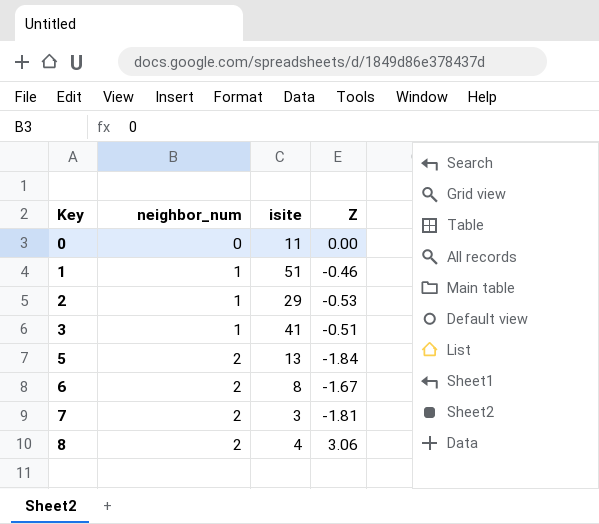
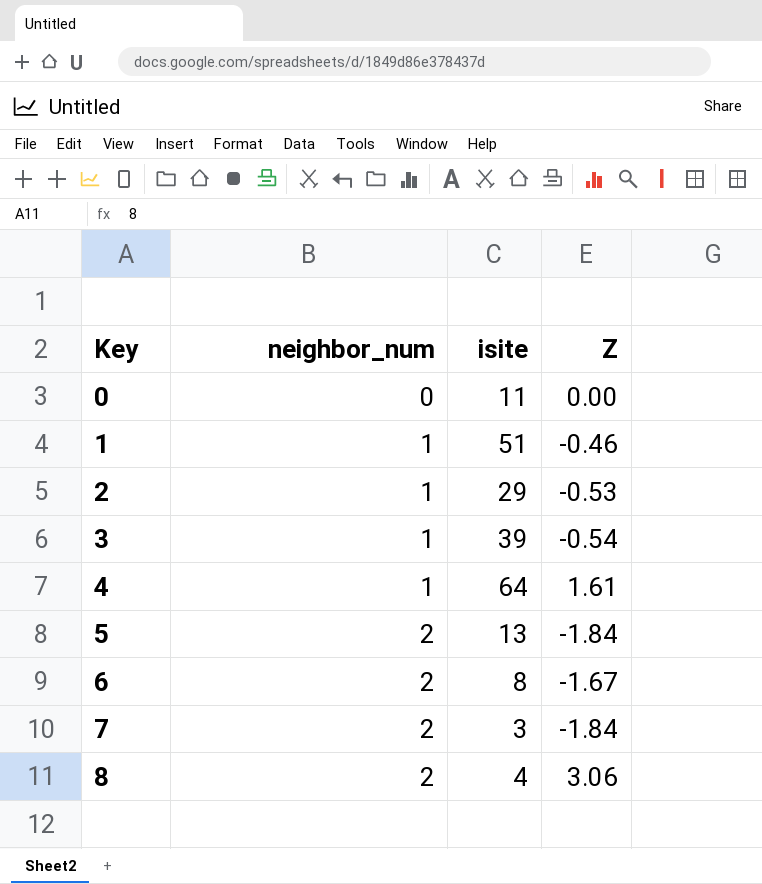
3 | isite: 41 -> 39
3 | Z: -0.51 -> -0.54
row 4: none -> 1 | 64 | 1.61
7 | Z: -1.81 -> -1.84

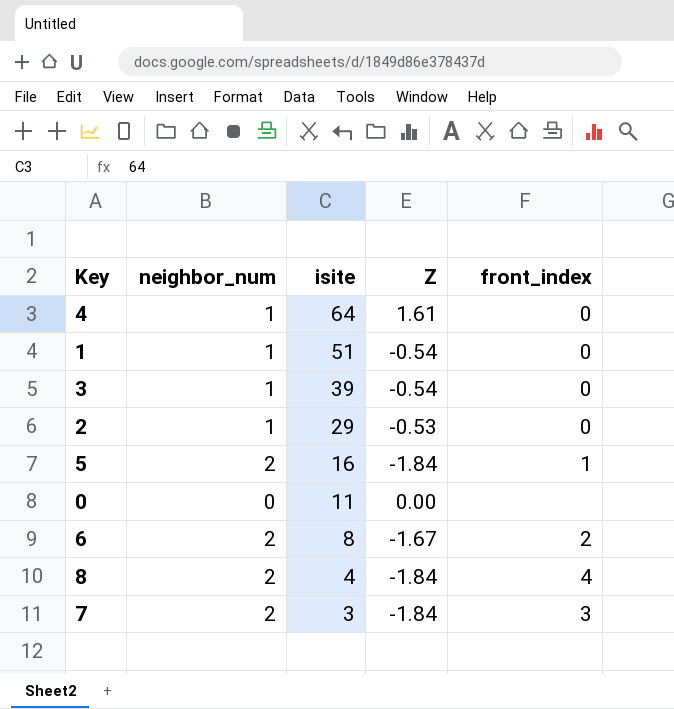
row order: Key ascending -> isite descending
column front_index | position: none -> 5
1 | Z: -0.46 -> -0.54
5 | isite: 13 -> 16
8 | Z: 3.06 -> -1.84

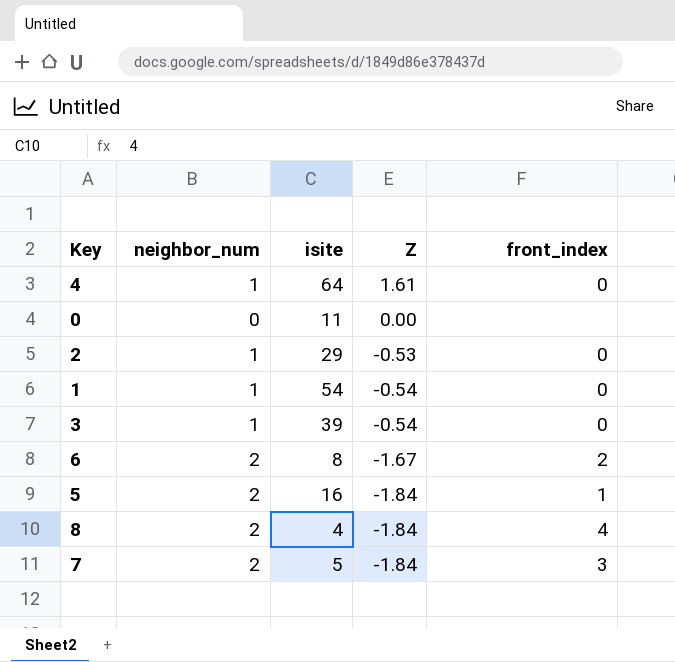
row order: isite descending -> Z descending
1 | isite: 51 -> 54
7 | isite: 3 -> 5

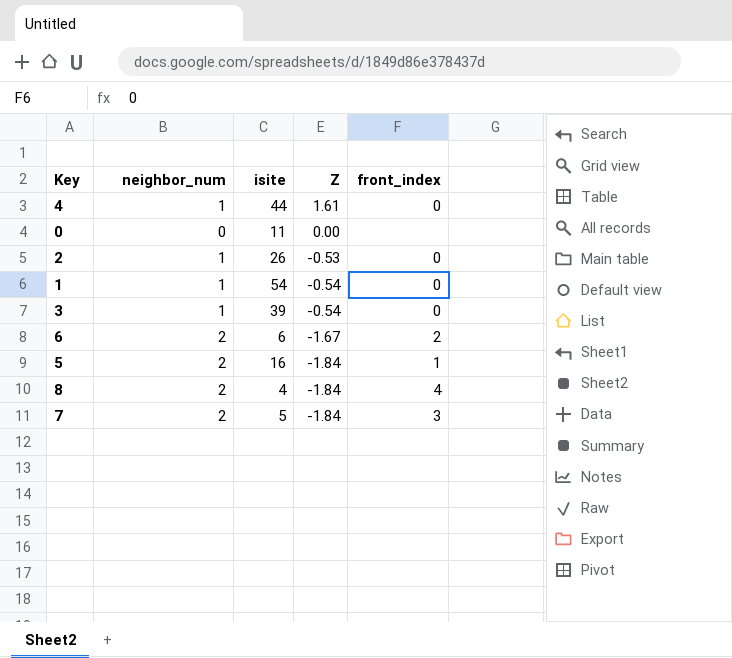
4 | isite: 64 -> 44
2 | isite: 29 -> 26
6 | isite: 8 -> 6

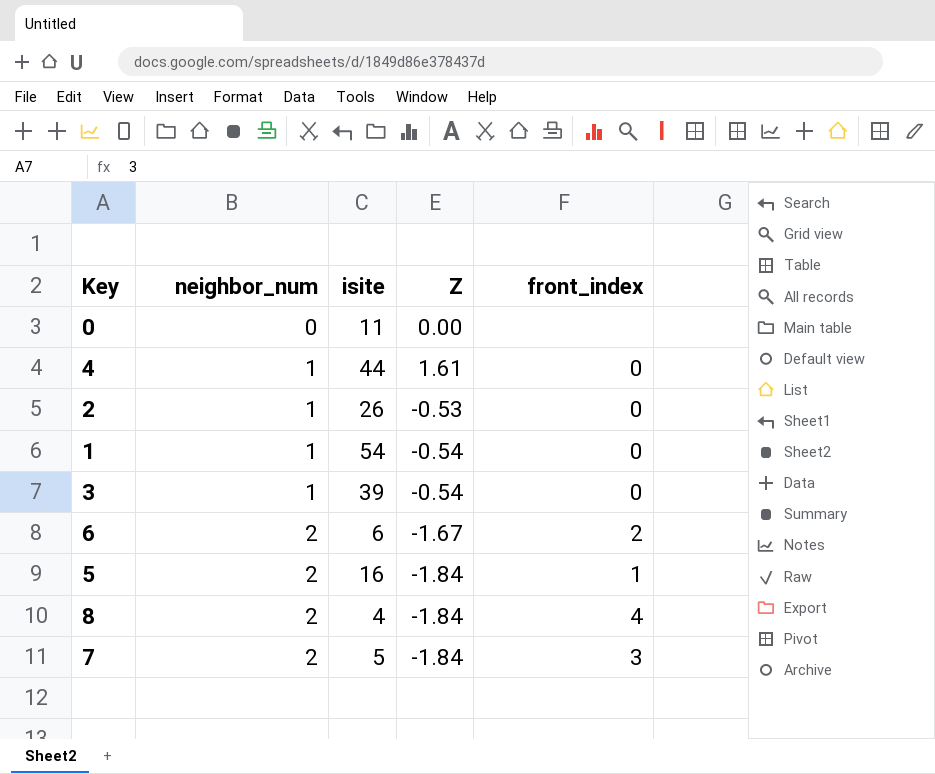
row order: Z descending -> neighbor_num ascending

